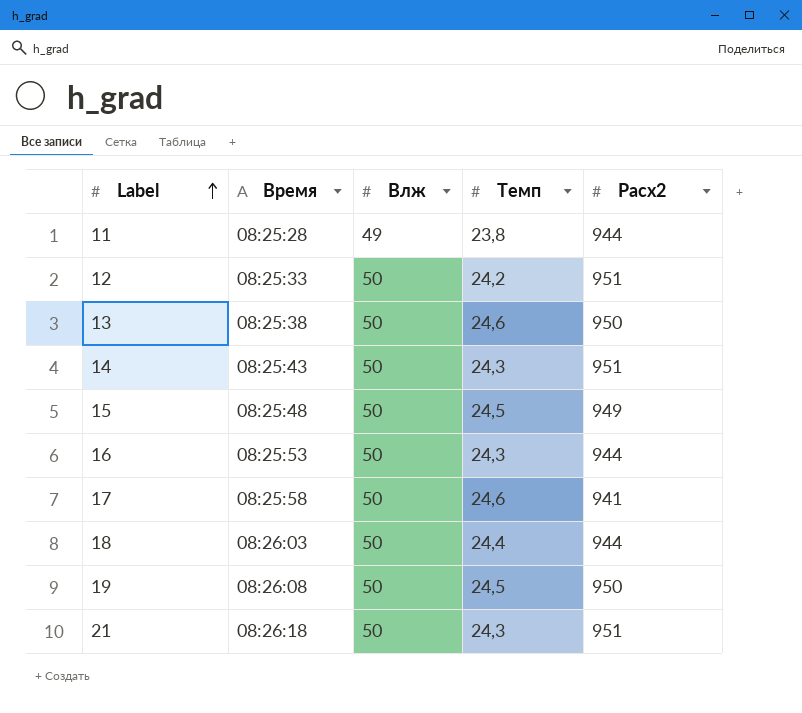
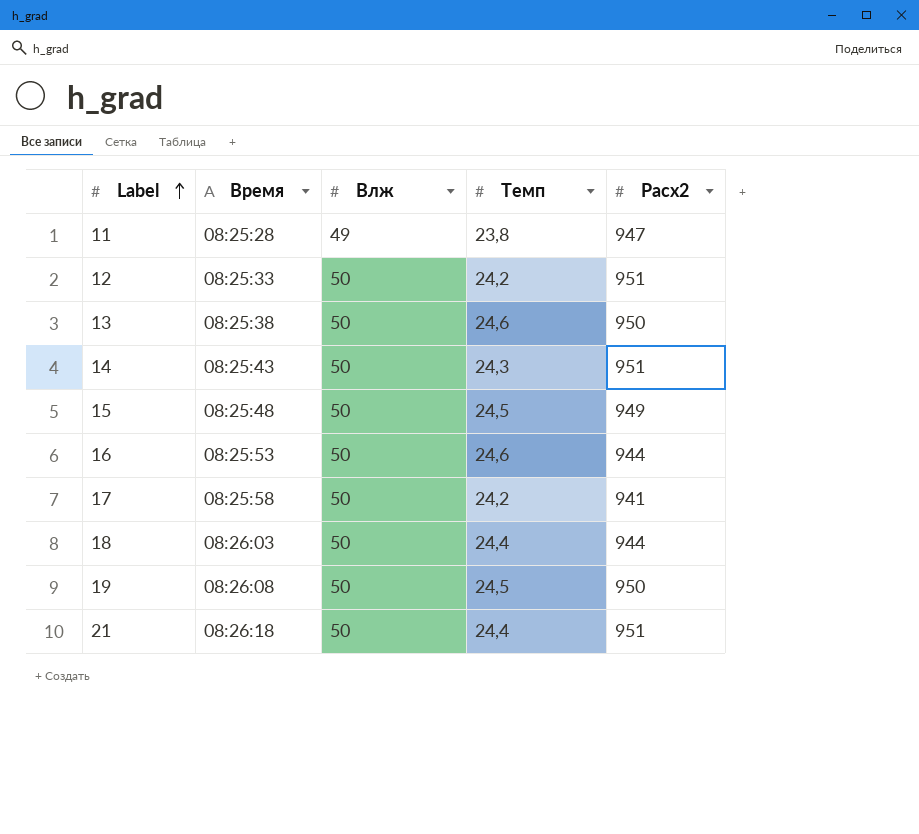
11 | Расх2: 944 -> 947
16 | Темп: 24,3 -> 24,6
17 | Темп: 24,6 -> 24,2
21 | Темп: 24,3 -> 24,4

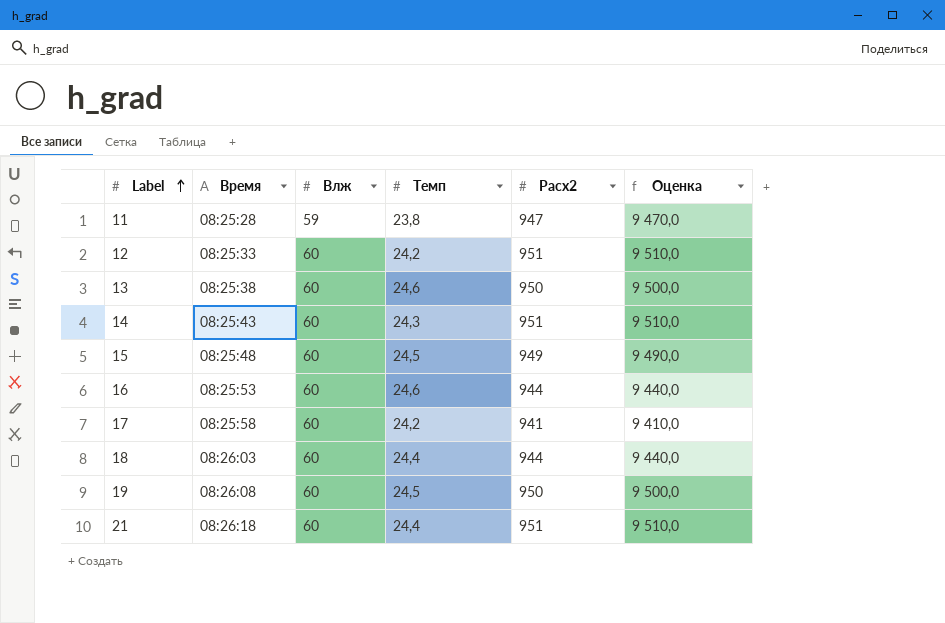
column Оценка | formula: none -> [Расх2] * 10
11 | Влж: 49 -> 59
12 | Влж: 50 -> 60
13 | Влж: 50 -> 60
14 | Влж: 50 -> 60
15 | Влж: 50 -> 60
16 | Влж: 50 -> 60
17 | Влж: 50 -> 60
18 | Влж: 50 -> 60
19 | Влж: 50 -> 60
21 | Влж: 50 -> 60

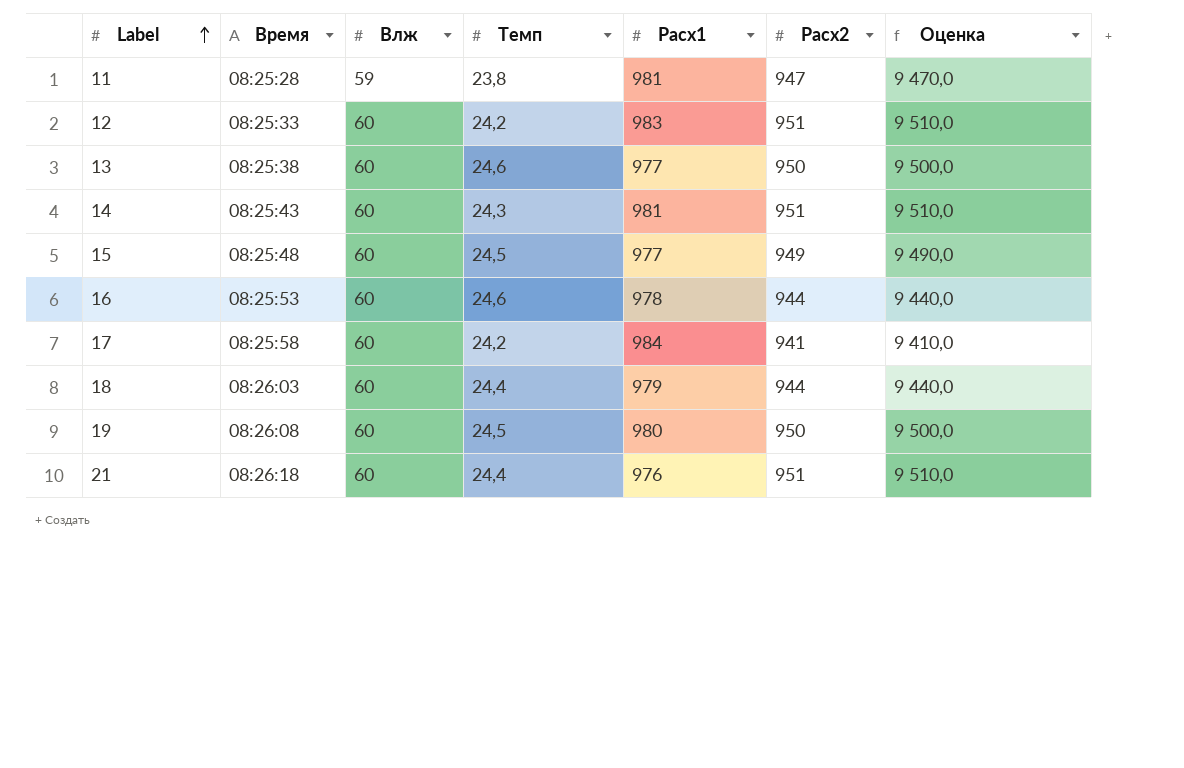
column Расх1 | position: none -> 5

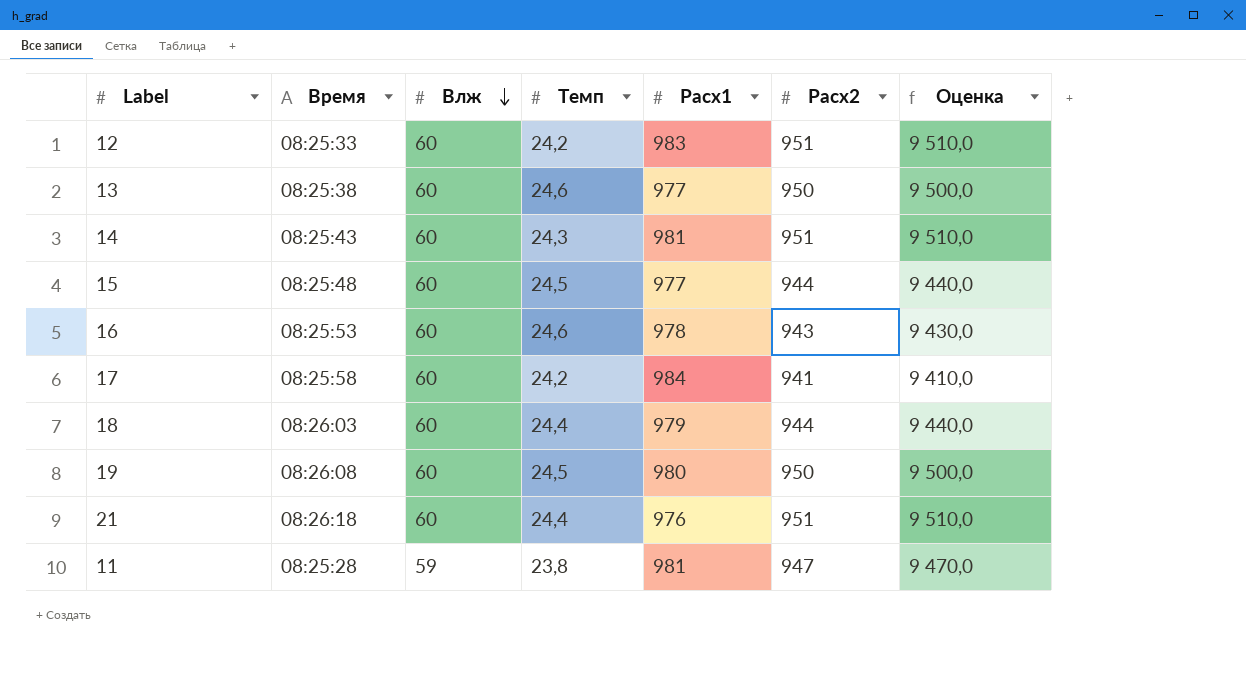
row order: Label ascending -> Влж descending
15 | Расх2: 949 -> 944
15 | Оценка: 9 490,0 -> 9 440,0
16 | Расх2: 944 -> 943
16 | Оценка: 9 440,0 -> 9 430,0

